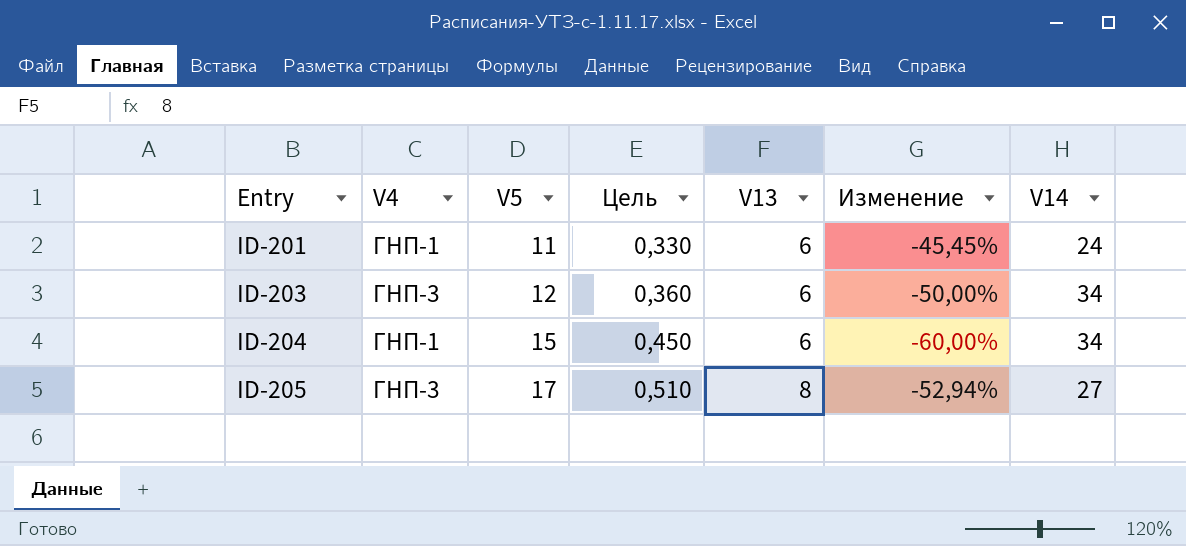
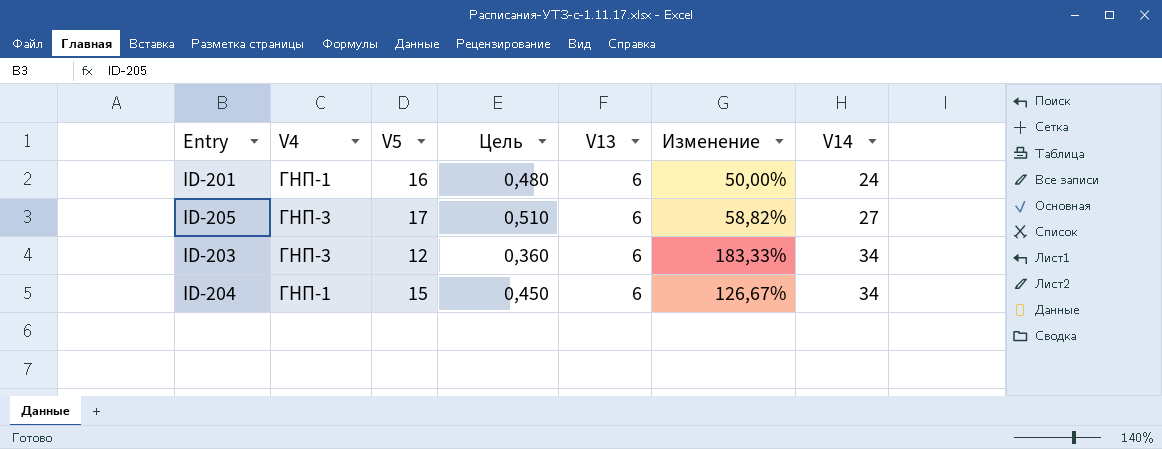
row order: Entry ascending -> V14 ascending
column Изменение | formula: ([V13] - [V5]) / [V5] -> ([V14] - [V5]) / [V5]
ID-201 | V5: 11 -> 16
ID-201 | Цель: 0,330 -> 0,480
ID-205 | V13: 8 -> 6

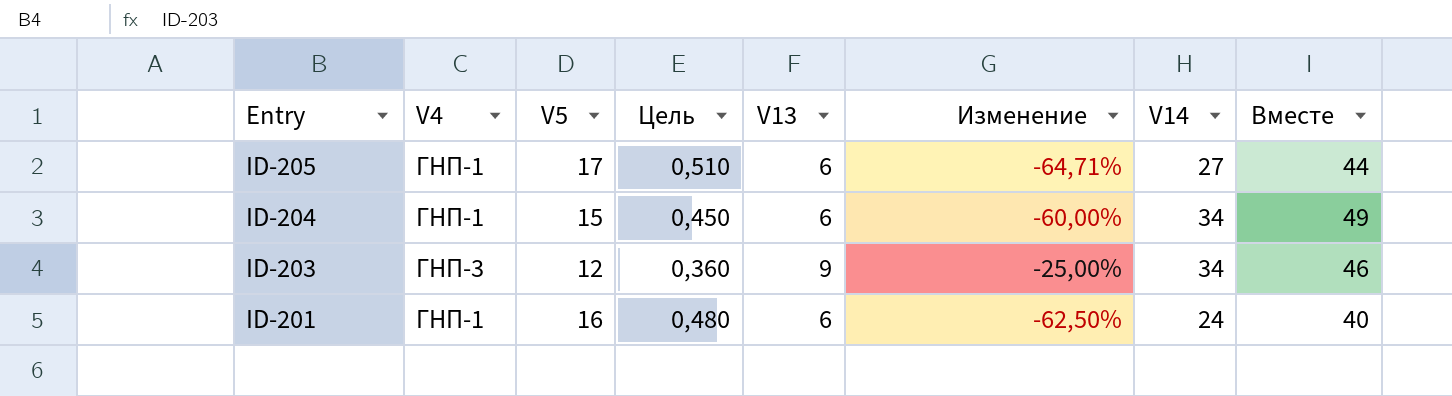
row order: V14 ascending -> Entry descending
column Изменение | formula: ([V14] - [V5]) / [V5] -> ([V13] - [V5]) / [V5]
column Вместе | formula: none -> [V5] + [V14]
ID-205 | V4: ГНП-3 -> ГНП-1
ID-203 | V13: 6 -> 9

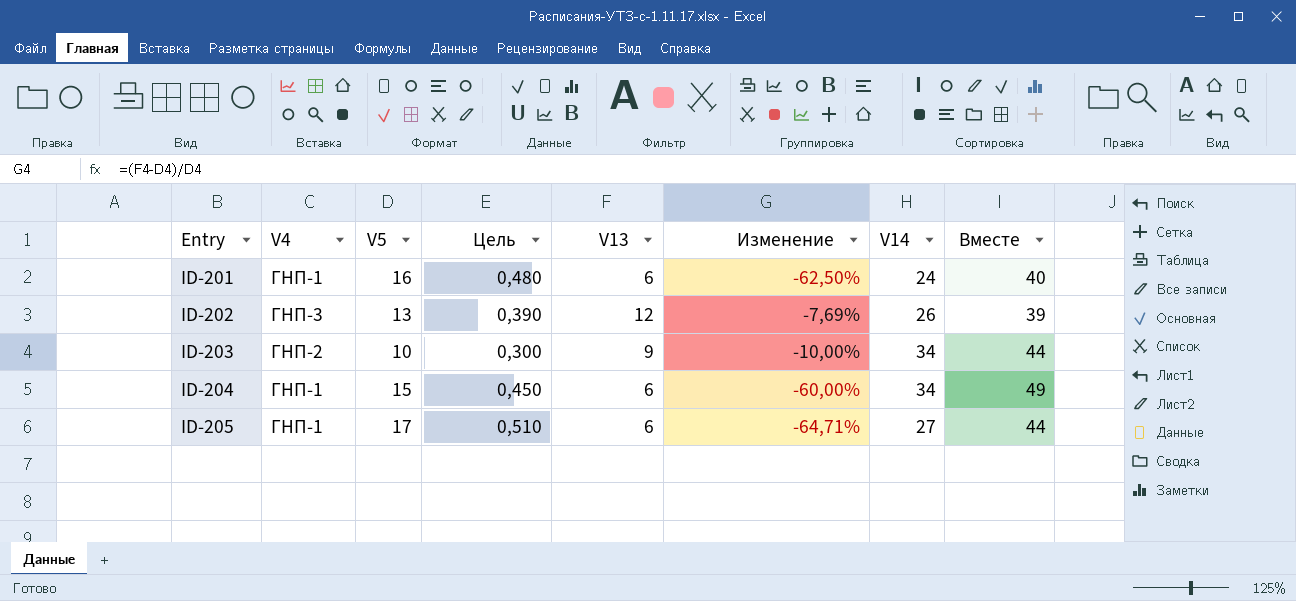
row order: Entry descending -> Entry ascending
row ID-202: none -> ГНП-3 | 13 | 0,390 | 12 | -7,69% | 26 | 39
ID-203 | V4: ГНП-3 -> ГНП-2
ID-203 | V5: 12 -> 10
ID-203 | Цель: 0,360 -> 0,300
ID-203 | Изменение: -25,00% -> -10,00%
ID-203 | Вместе: 46 -> 44

